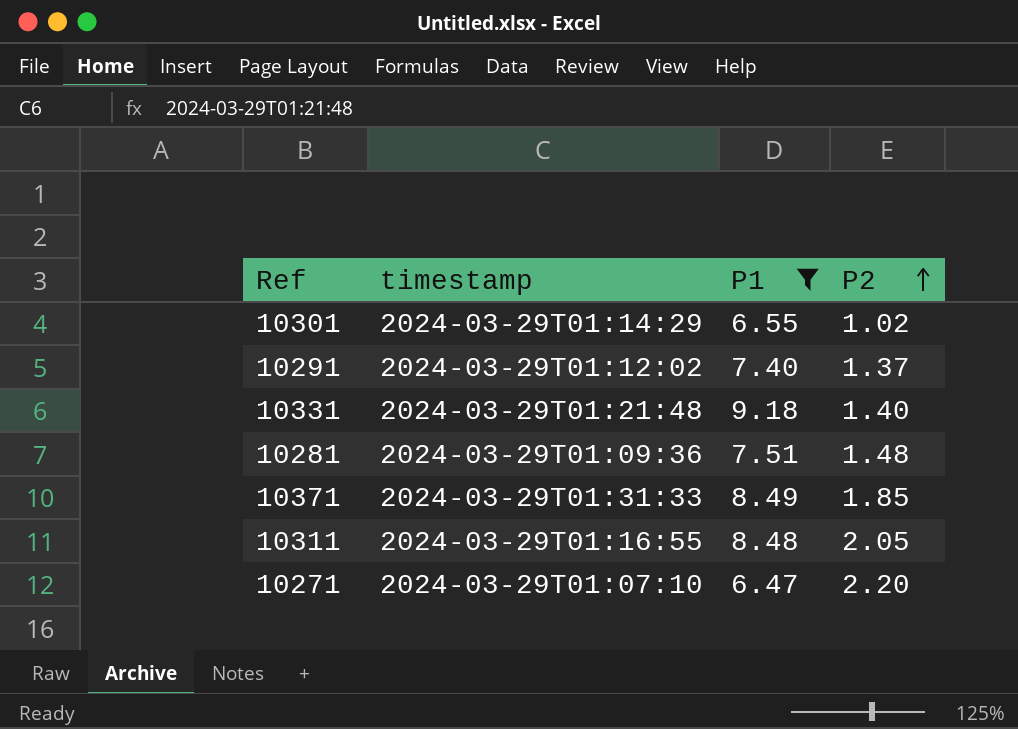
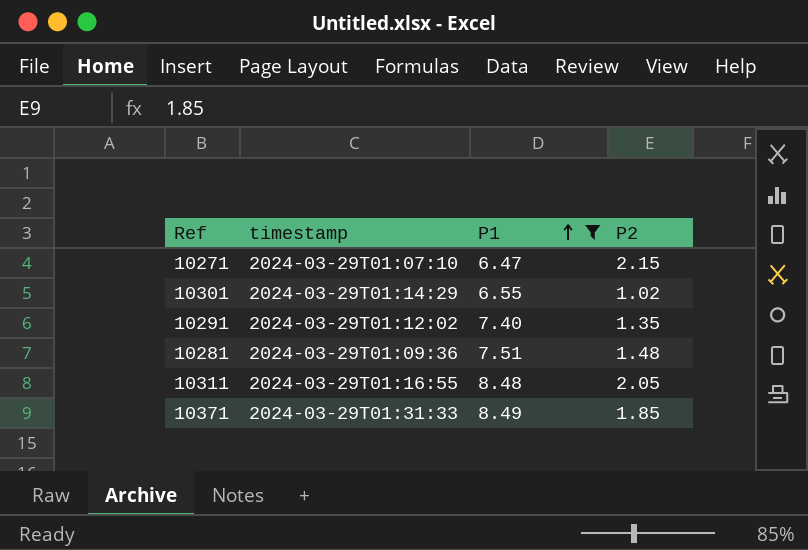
row order: P2 ascending -> P1 ascending
row 10331: 2024-03-29T01:21:48 | 9.18 | 1.40 -> none
10271 | P2: 2.20 -> 2.15
10291 | P2: 1.37 -> 1.35

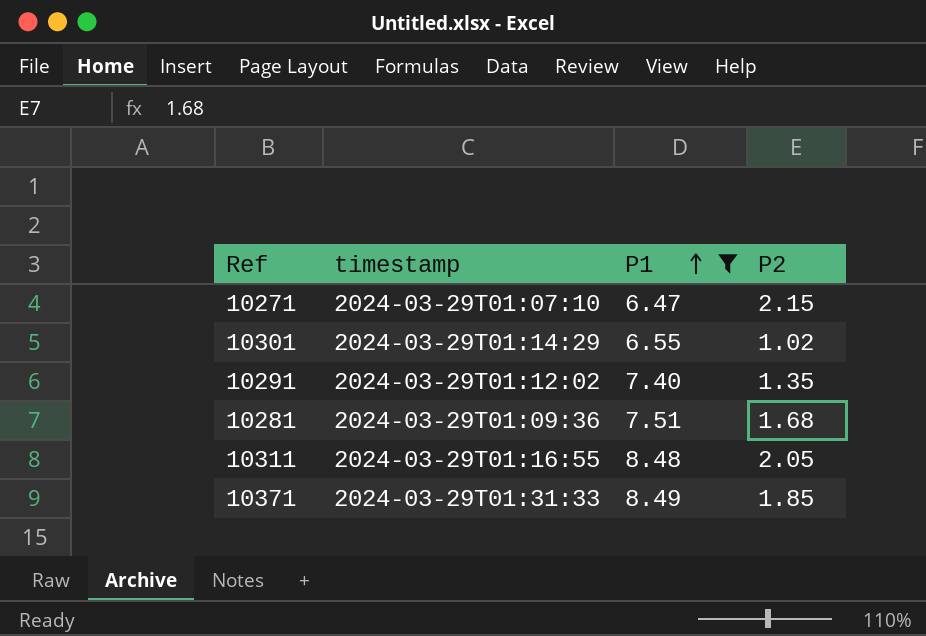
10281 | P2: 1.48 -> 1.68

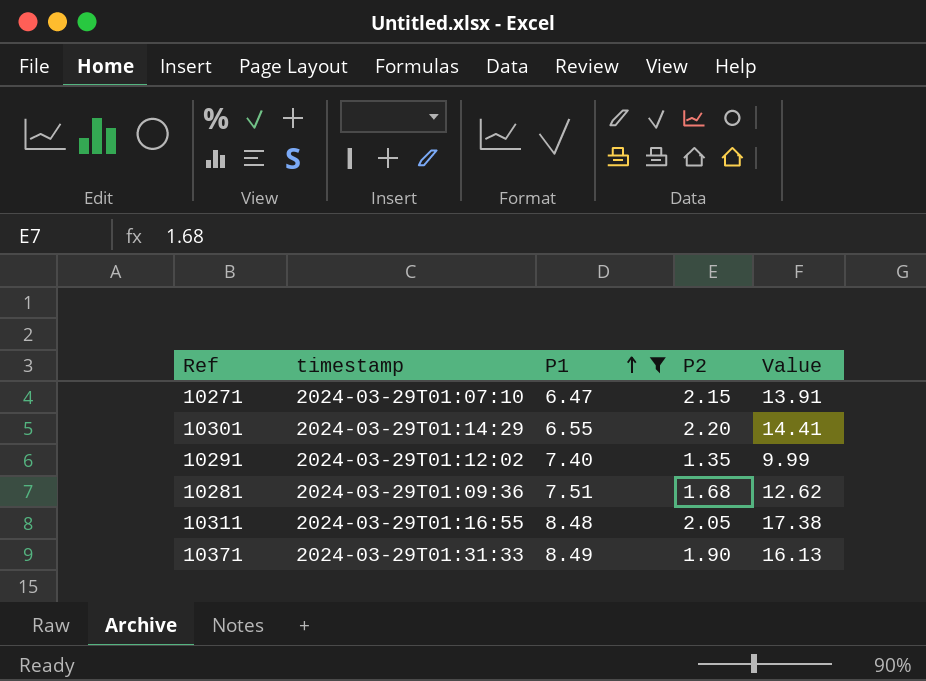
column Value | formula: none -> [P1] * [P2]
10301 | P2: 1.02 -> 2.20
10371 | P2: 1.85 -> 1.90

